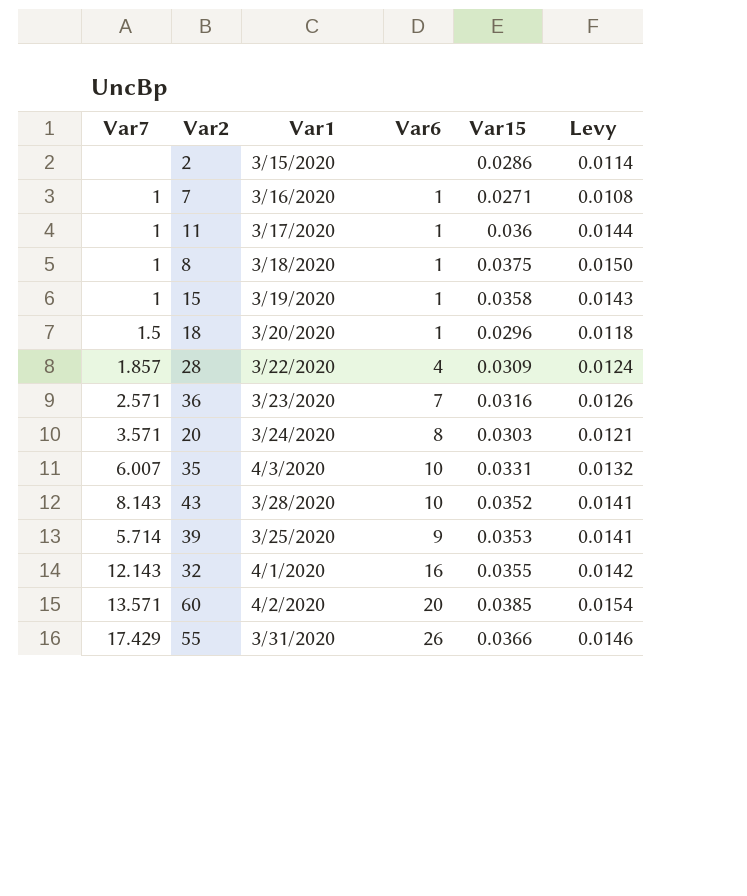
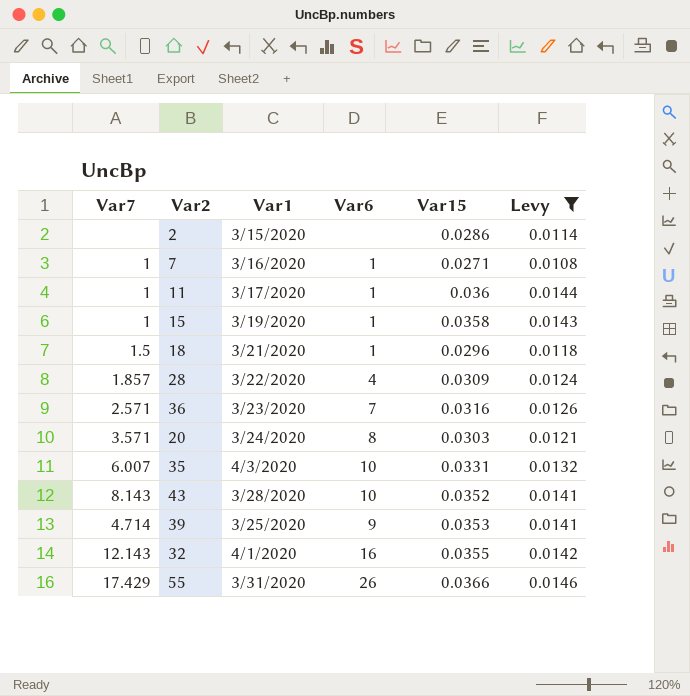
filter: none -> Levy <= 0.0146
18 | Var1: 3/20/2020 -> 3/21/2020
39 | Var7: 5.714 -> 4.714

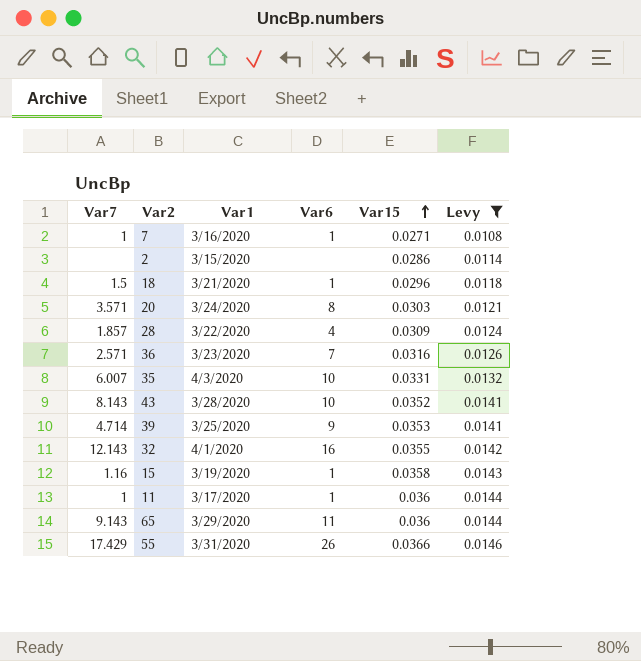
row order: none -> Var15 ascending
15 | Var7: 1 -> 1.16
row 65: none -> 9.143 | 3/29/2020 | 11 | 0.036 | 0.0144

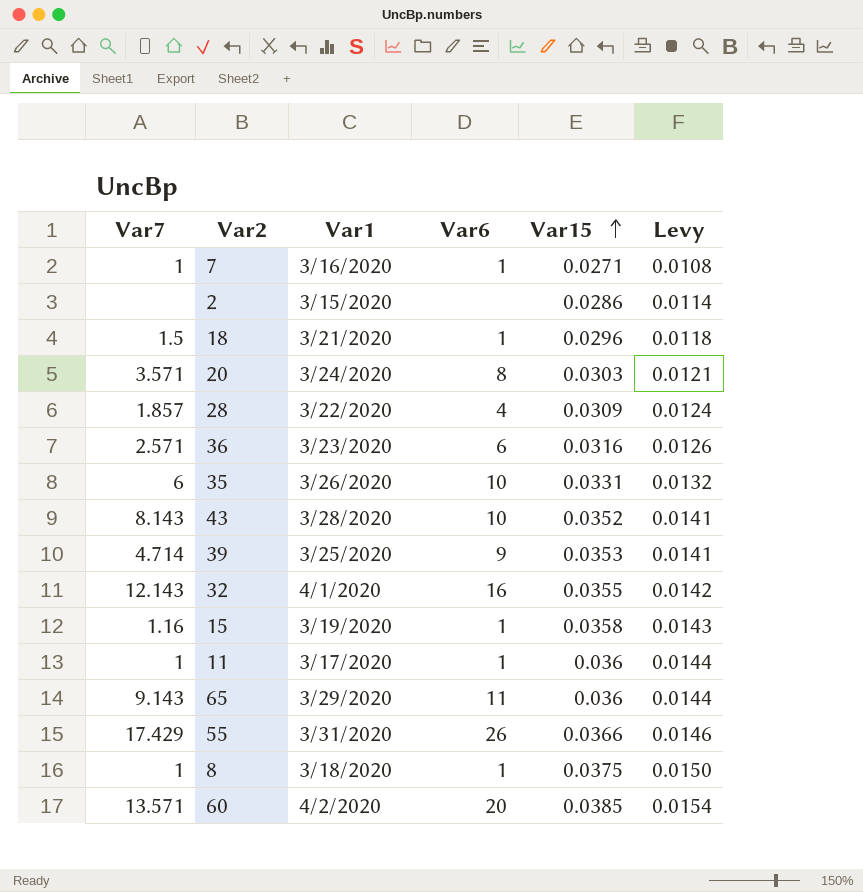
filter: Levy <= 0.0146 -> none
36 | Var6: 7 -> 6
35 | Var7: 6.007 -> 6
35 | Var1: 4/3/2020 -> 3/26/2020

